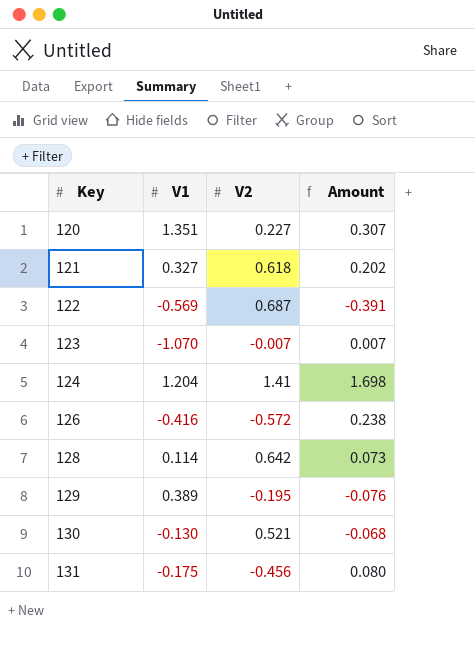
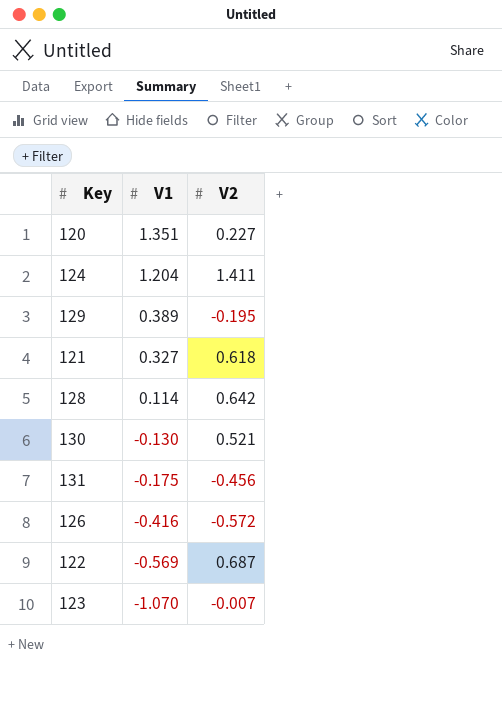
row order: Key ascending -> V1 descending
column Amount | formula: [V1] * [V2] -> none
124 | V2: 1.41 -> 1.411

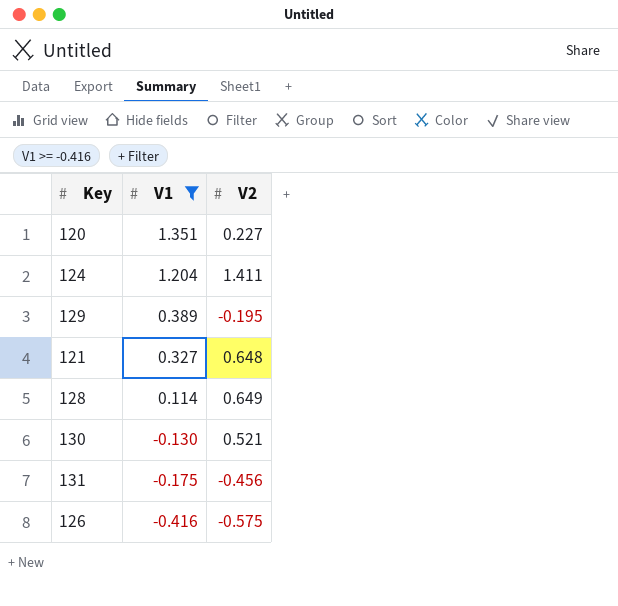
filter: none -> V1 >= -0.416
121 | V2: 0.618 -> 0.648
128 | V2: 0.642 -> 0.649
126 | V2: -0.572 -> -0.575

